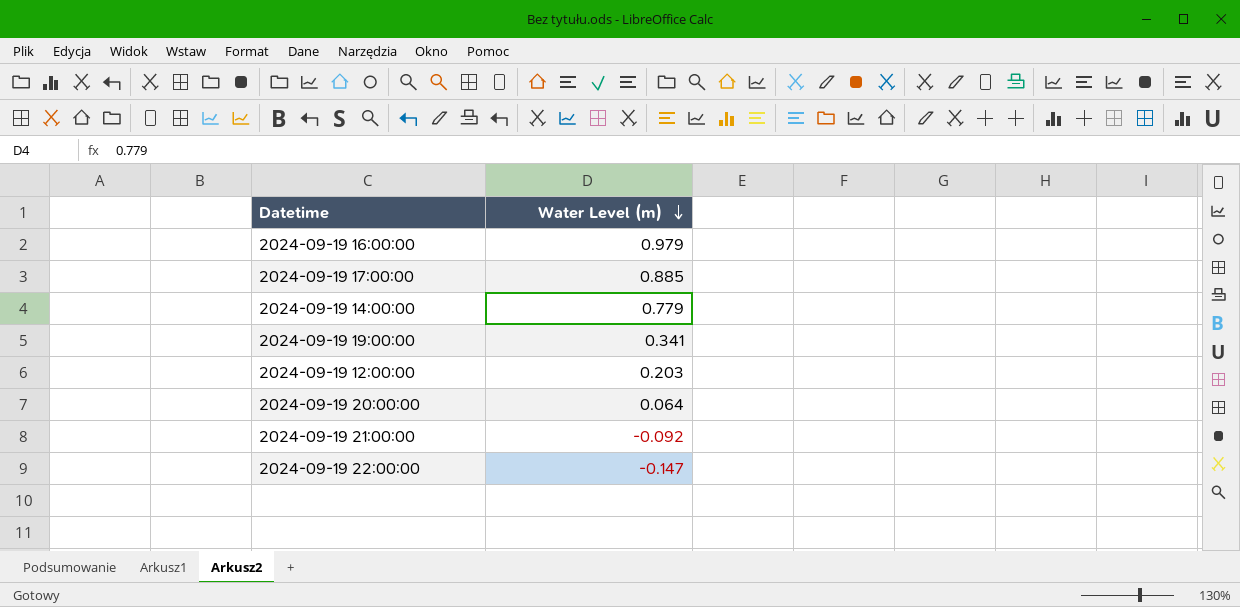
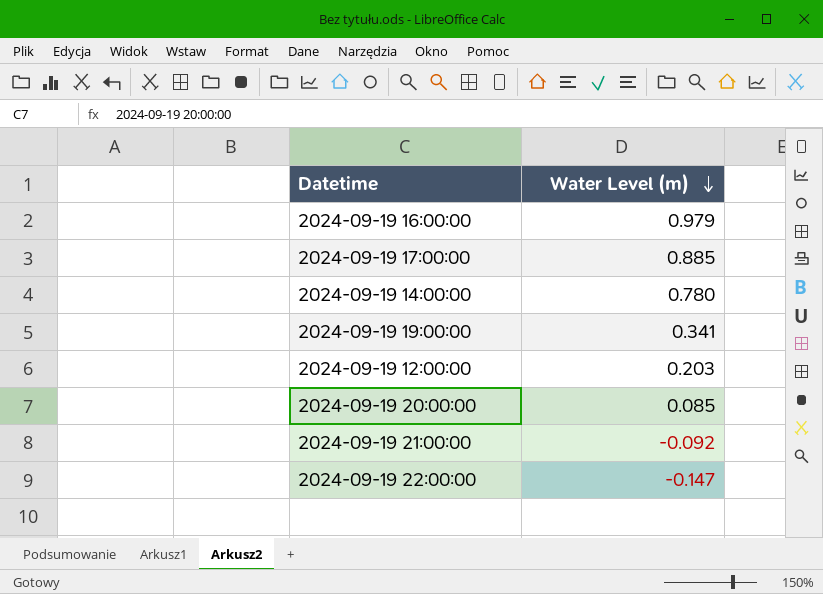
2024-09-19 14:00:00 | Water Level (m): 0.779 -> 0.780
2024-09-19 20:00:00 | Water Level (m): 0.064 -> 0.085

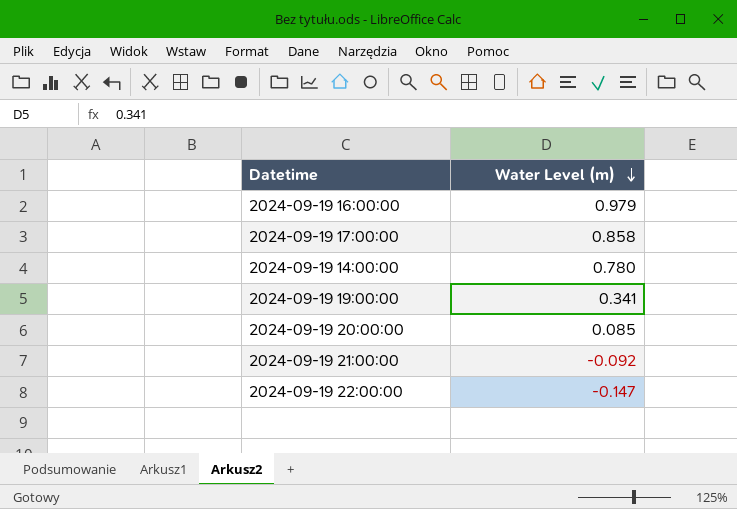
row 2024-09-19 12:00:00: 0.203 -> none
2024-09-19 17:00:00 | Water Level (m): 0.885 -> 0.858

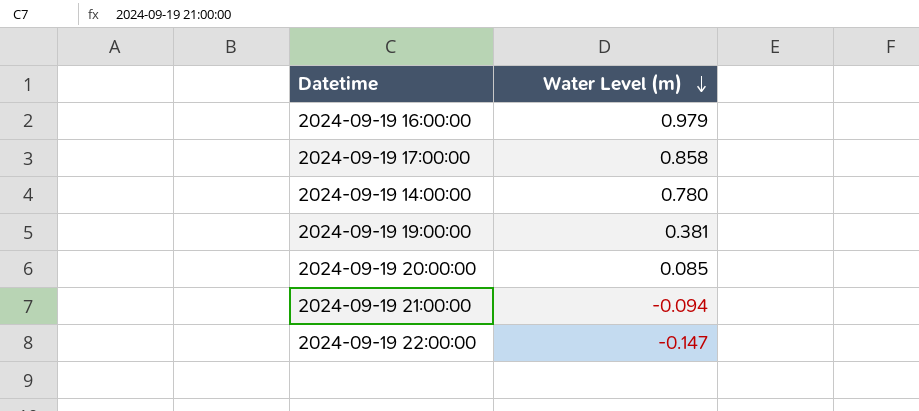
2024-09-19 19:00:00 | Water Level (m): 0.341 -> 0.381
2024-09-19 21:00:00 | Water Level (m): -0.092 -> -0.094

